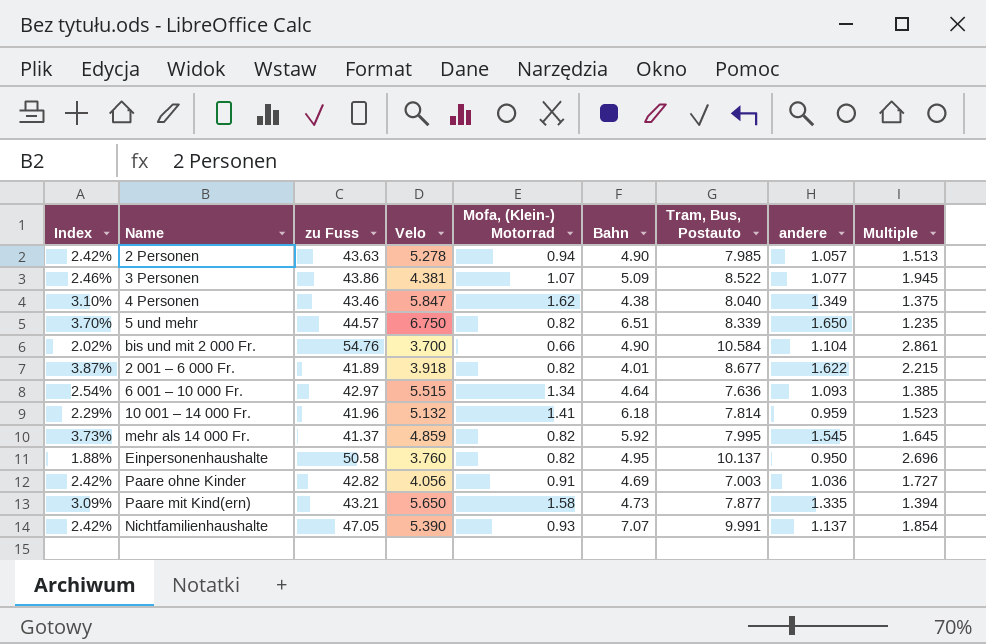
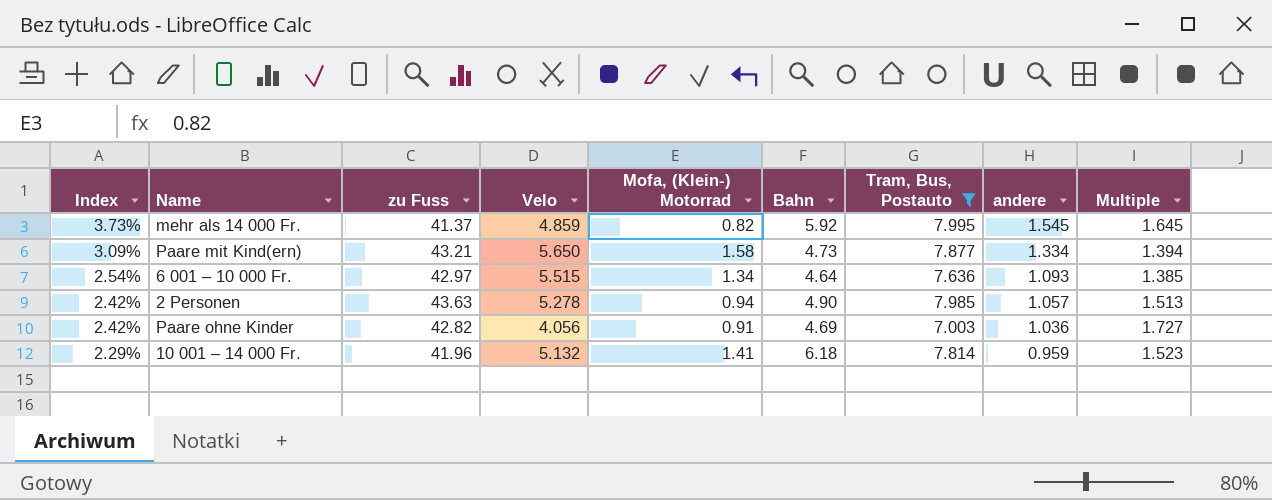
filter: none -> Tram, Bus, Postauto <= 7.995
row order: none -> Index descending
Paare mit Kind(ern) | andere: 1.335 -> 1.334

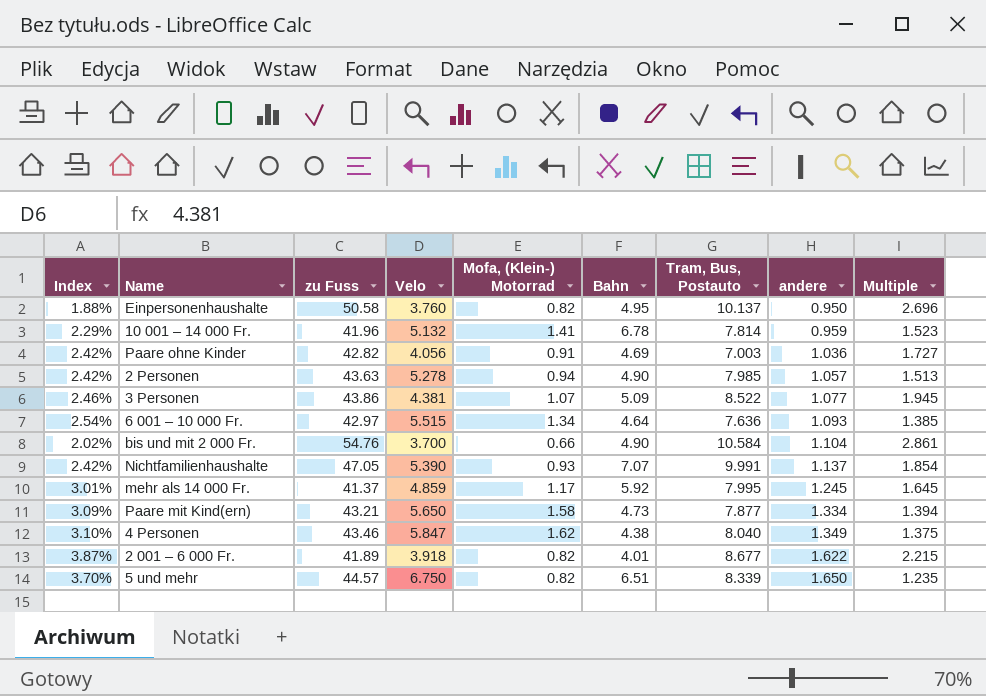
filter: Tram, Bus, Postauto <= 7.995 -> none
row order: Index descending -> andere ascending
10 001 – 14 000 Fr. | Bahn: 6.18 -> 6.78
mehr als 14 000 Fr. | Index: 3.73% -> 3.01%
mehr als 14 000 Fr. | Mofa, (Klein-) Motorrad: 0.82 -> 1.17
mehr als 14 000 Fr. | andere: 1.545 -> 1.245

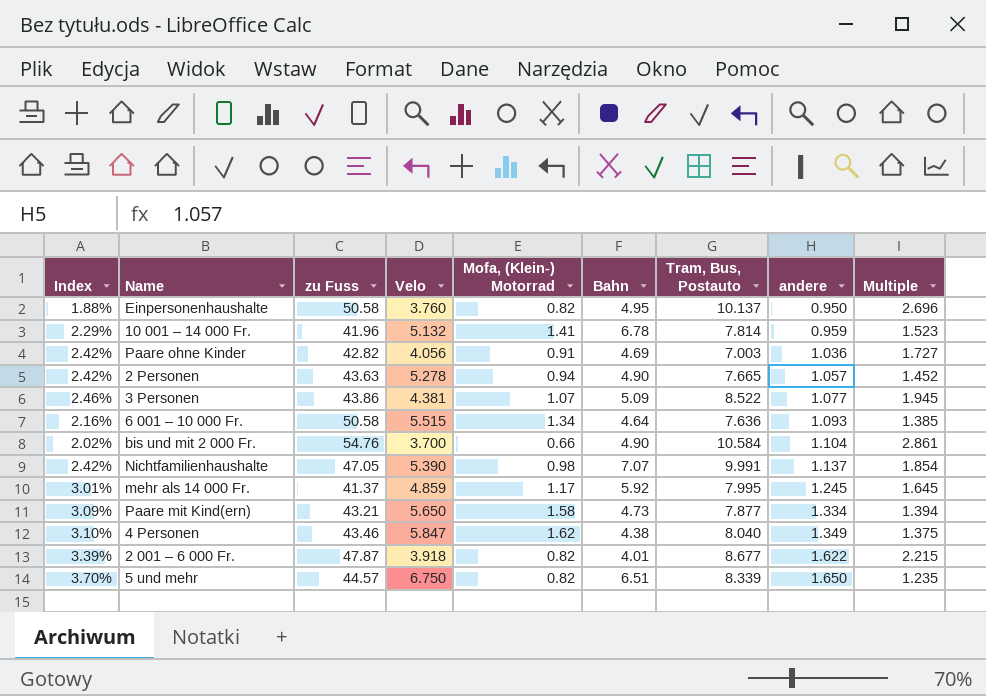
2 Personen | Tram, Bus, Postauto: 7.985 -> 7.665
2 Personen | Multiple: 1.513 -> 1.452
6 001 – 10 000 Fr. | Index: 2.54% -> 2.16%
6 001 – 10 000 Fr. | zu Fuss: 42.97 -> 50.58
Nichtfamilienhaushalte | Mofa, (Klein-) Motorrad: 0.93 -> 0.98
2 001 – 6 000 Fr. | Index: 3.87% -> 3.39%
2 001 – 6 000 Fr. | zu Fuss: 41.89 -> 47.87

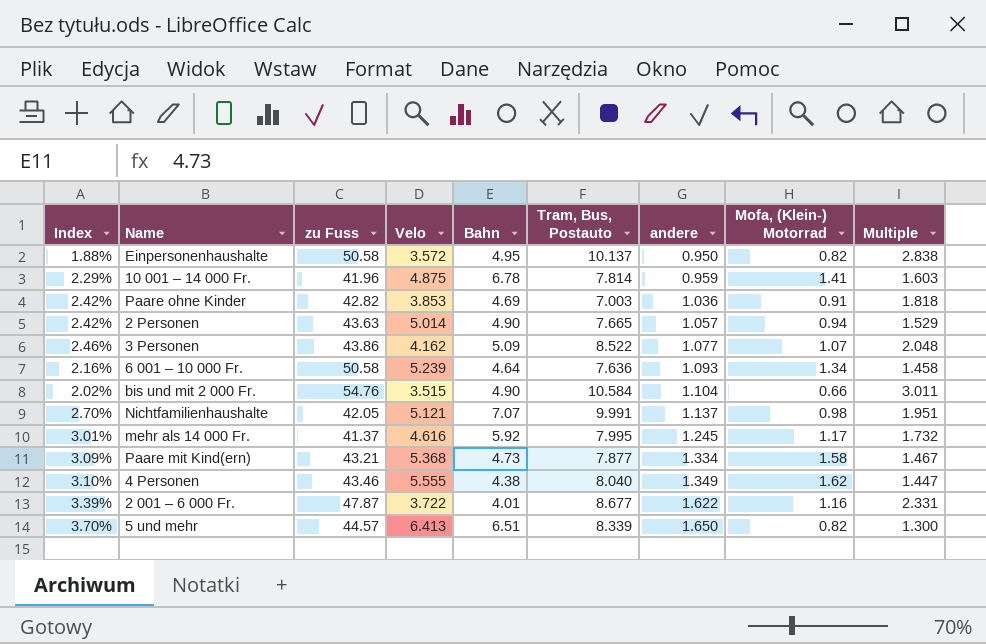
column Mofa, (Klein-) Motorrad | position: 5 -> 8
Einpersonenhaushalte | Velo: 3.760 -> 3.572
Einpersonenhaushalte | Multiple: 2.696 -> 2.838
10 001 – 14 000 Fr. | Velo: 5.132 -> 4.875
10 001 – 14 000 Fr. | Multiple: 1.523 -> 1.603
Paare ohne Kinder | Velo: 4.056 -> 3.853
Paare ohne Kinder | Multiple: 1.727 -> 1.818
2 Personen | Velo: 5.278 -> 5.014
2 Personen | Multiple: 1.452 -> 1.529
3 Personen | Velo: 4.381 -> 4.162
3 Personen | Multiple: 1.945 -> 2.048
6 001 – 10 000 Fr. | Velo: 5.515 -> 5.239
6 001 – 10 000 Fr. | Multiple: 1.385 -> 1.458
bis und mit 2 000 Fr. | Velo: 3.700 -> 3.515
bis und mit 2 000 Fr. | Multiple: 2.861 -> 3.011
Nichtfamilienhaushalte | Index: 2.42% -> 2.70%
Nichtfamilienhaushalte | zu Fuss: 47.05 -> 42.05
Nichtfamilienhaushalte | Velo: 5.390 -> 5.121
Nichtfamilienhaushalte | Multiple: 1.854 -> 1.951
mehr als 14 000 Fr. | Velo: 4.859 -> 4.616
mehr als 14 000 Fr. | Multiple: 1.645 -> 1.732
Paare mit Kind(ern) | Velo: 5.650 -> 5.368
Paare mit Kind(ern) | Multiple: 1.394 -> 1.467
4 Personen | Velo: 5.847 -> 5.555
4 Personen | Multiple: 1.375 -> 1.447
2 001 – 6 000 Fr. | Velo: 3.918 -> 3.722
2 001 – 6 000 Fr. | Mofa, (Klein-) Motorrad: 0.82 -> 1.16
2 001 – 6 000 Fr. | Multiple: 2.215 -> 2.331
5 und mehr | Velo: 6.750 -> 6.413
5 und mehr | Multiple: 1.235 -> 1.300

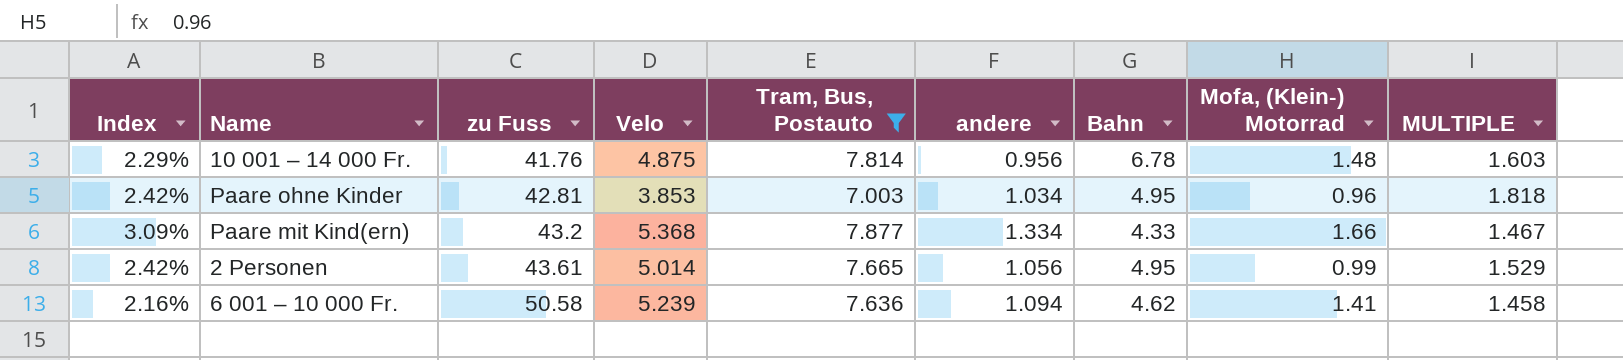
filter: none -> Tram, Bus, Postauto <= 7.877
row order: andere ascending -> zu Fuss ascending
column Bahn | position: 5 -> 7
column name: Multiple -> MULTIPLE
10 001 – 14 000 Fr. | zu Fuss: 41.96 -> 41.76
10 001 – 14 000 Fr. | andere: 0.959 -> 0.956
10 001 – 14 000 Fr. | Mofa, (Klein-) Motorrad: 1.41 -> 1.48
Paare ohne Kinder | zu Fuss: 42.82 -> 42.81
Paare ohne Kinder | andere: 1.036 -> 1.034
Paare ohne Kinder | Bahn: 4.69 -> 4.95
Paare ohne Kinder | Mofa, (Klein-) Motorrad: 0.91 -> 0.96
Paare mit Kind(ern) | zu Fuss: 43.21 -> 43.2
Paare mit Kind(ern) | Bahn: 4.73 -> 4.33
Paare mit Kind(ern) | Mofa, (Klein-) Motorrad: 1.58 -> 1.66
2 Personen | zu Fuss: 43.63 -> 43.61
2 Personen | andere: 1.057 -> 1.056
2 Personen | Bahn: 4.90 -> 4.95
2 Personen | Mofa, (Klein-) Motorrad: 0.94 -> 0.99
6 001 – 10 000 Fr. | andere: 1.093 -> 1.094
6 001 – 10 000 Fr. | Bahn: 4.64 -> 4.62
6 001 – 10 000 Fr. | Mofa, (Klein-) Motorrad: 1.34 -> 1.41

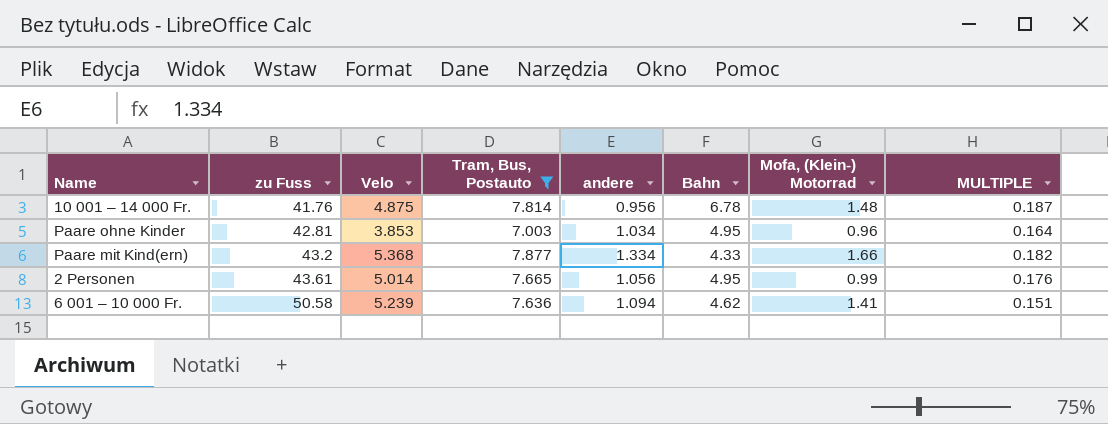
column Index | formula: [andere] / [zu Fuss] -> none
column MULTIPLE | formula: [Tram, Bus, Postauto] / [Velo] -> [Tram, Bus, Postauto] / [zu Fuss]

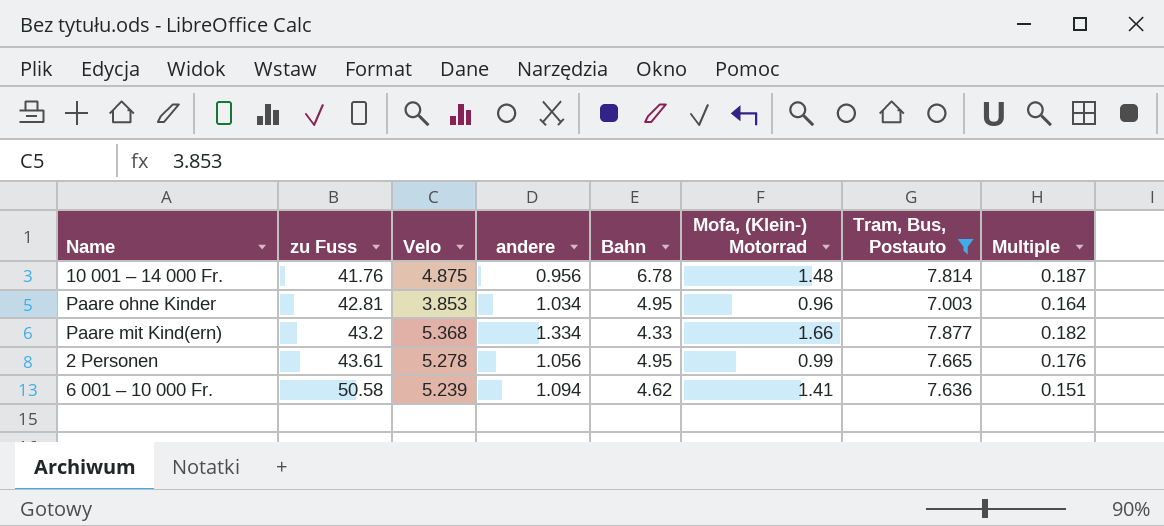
column Tram, Bus, Postauto | position: 4 -> 7
column name: MULTIPLE -> Multiple
2 Personen | Velo: 5.014 -> 5.278

